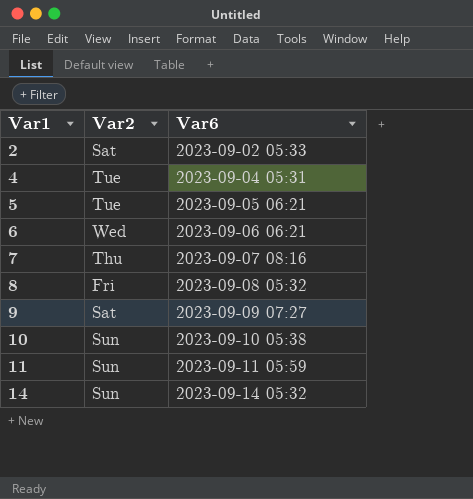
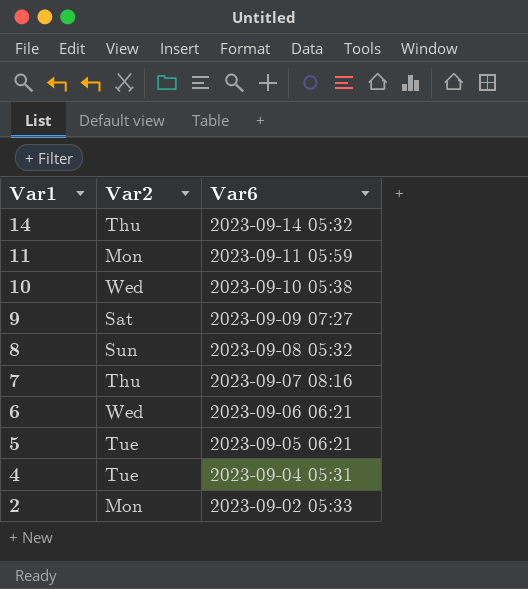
row order: Var1 ascending -> Var1 descending
14 | Var2: Sun -> Thu
11 | Var2: Sun -> Mon
10 | Var2: Sun -> Wed
8 | Var2: Fri -> Sun
2 | Var2: Sat -> Mon

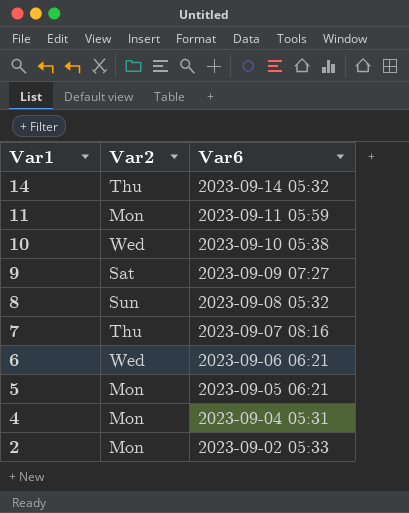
5 | Var2: Tue -> Mon
4 | Var2: Tue -> Mon

